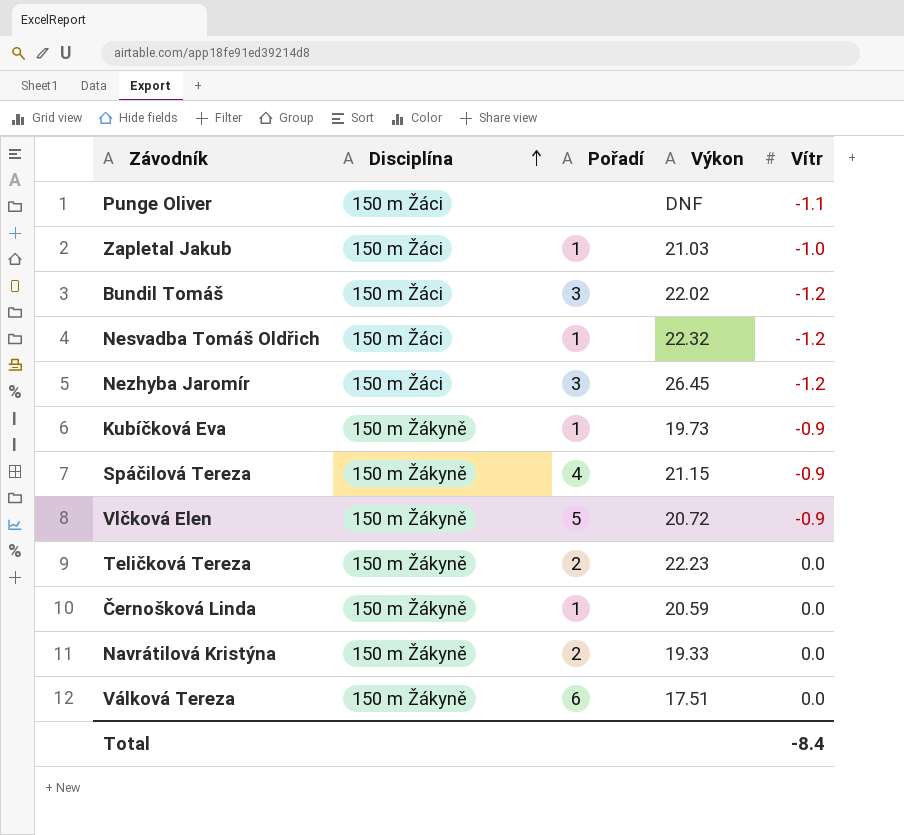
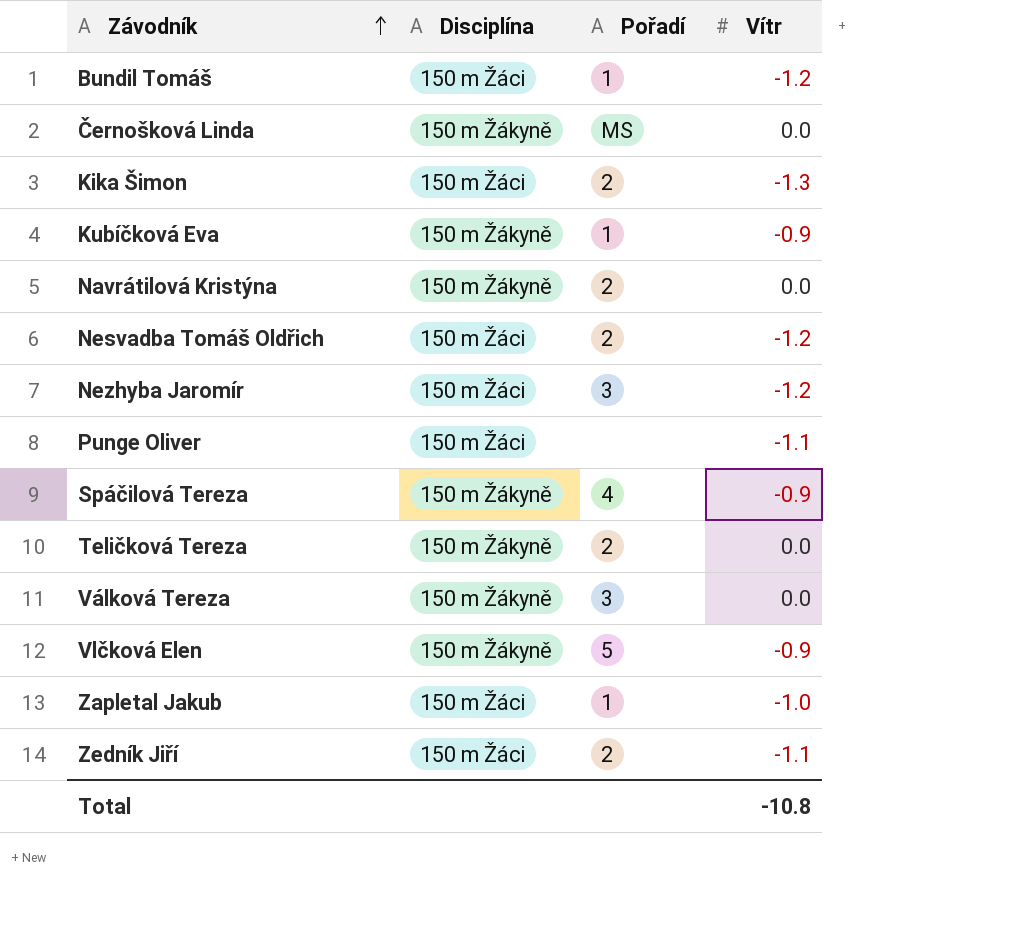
row order: Disciplína ascending -> Závodník ascending
column Výkon | position: 4 -> none
Bundil Tomáš | Pořadí: 3 -> 1
Černošková Linda | Pořadí: 1 -> MS
row Kika Šimon: none -> 150 m Žáci | 2 | -1.3
Nesvadba Tomáš Oldřich | Pořadí: 1 -> 2
Válková Tereza | Pořadí: 6 -> 3
row Zedník Jiří: none -> 150 m Žáci | 2 | -1.1
Total | Vítr: -8.4 -> -10.8

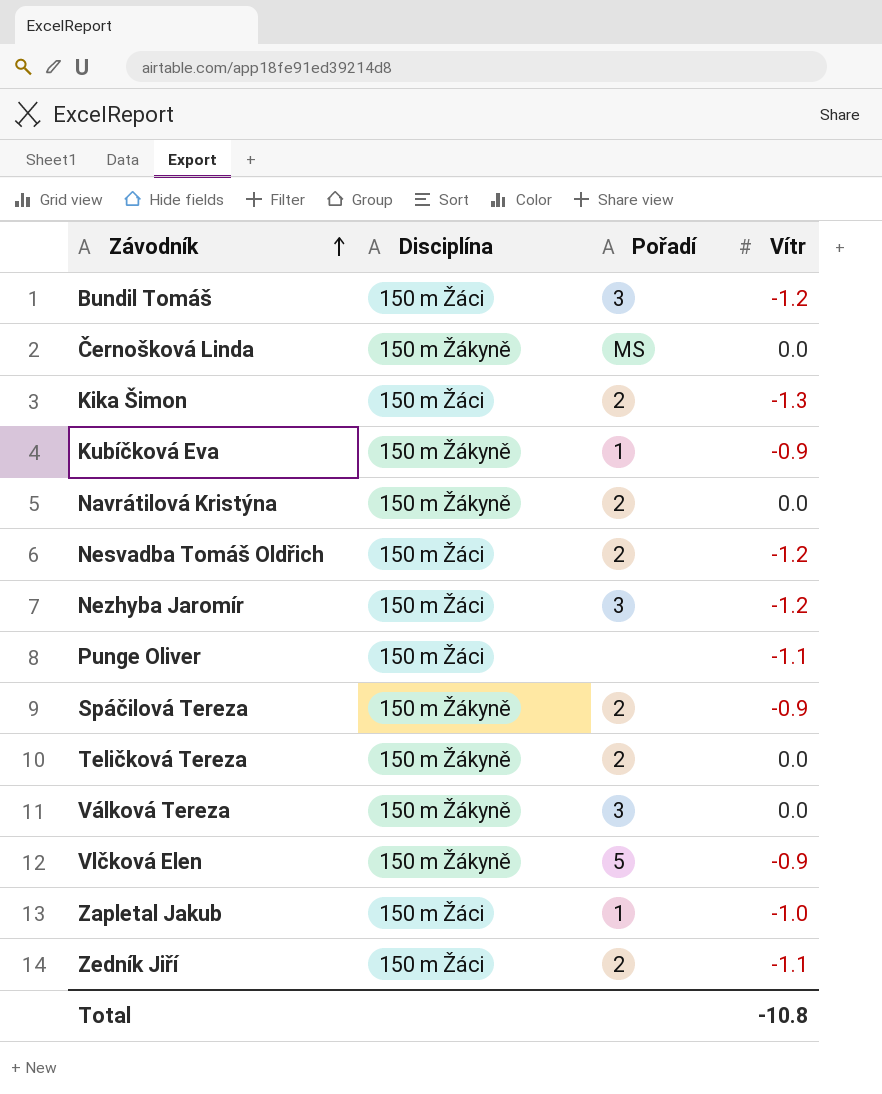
Bundil Tomáš | Pořadí: 1 -> 3
Spáčilová Tereza | Pořadí: 4 -> 2

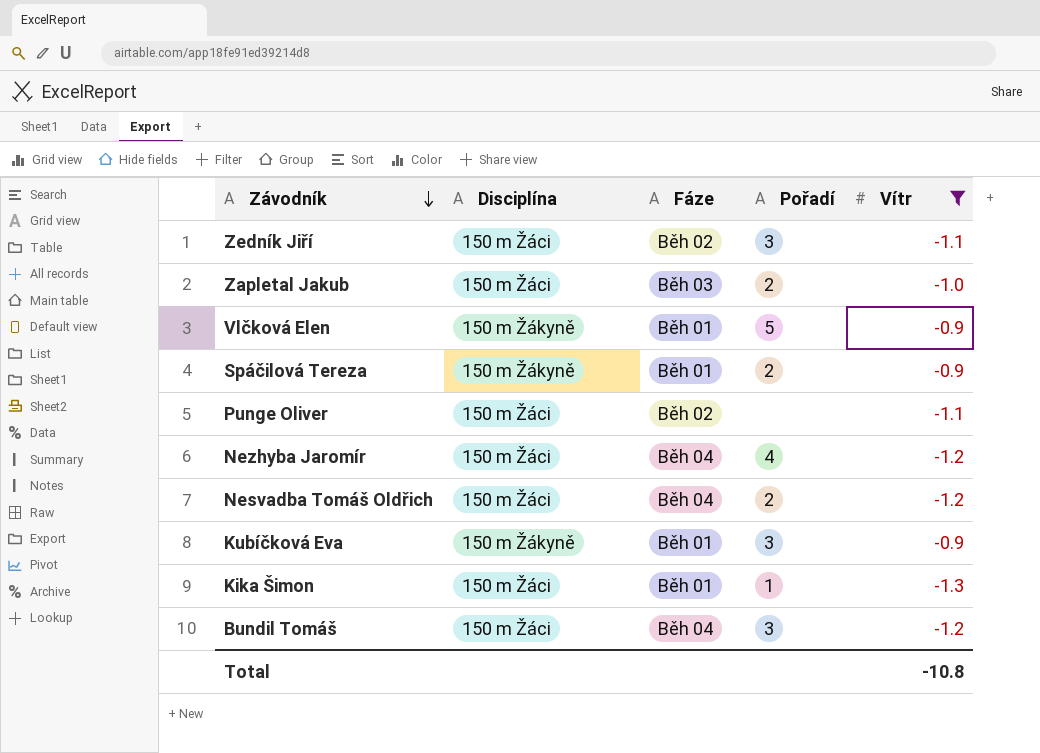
filter: none -> Vítr != 0.0
row order: Závodník ascending -> Závodník descending
column Fáze | position: none -> 3
Zedník Jiří | Pořadí: 2 -> 3
Zapletal Jakub | Pořadí: 1 -> 2
Nezhyba Jaromír | Pořadí: 3 -> 4
Kubíčková Eva | Pořadí: 1 -> 3
Kika Šimon | Pořadí: 2 -> 1

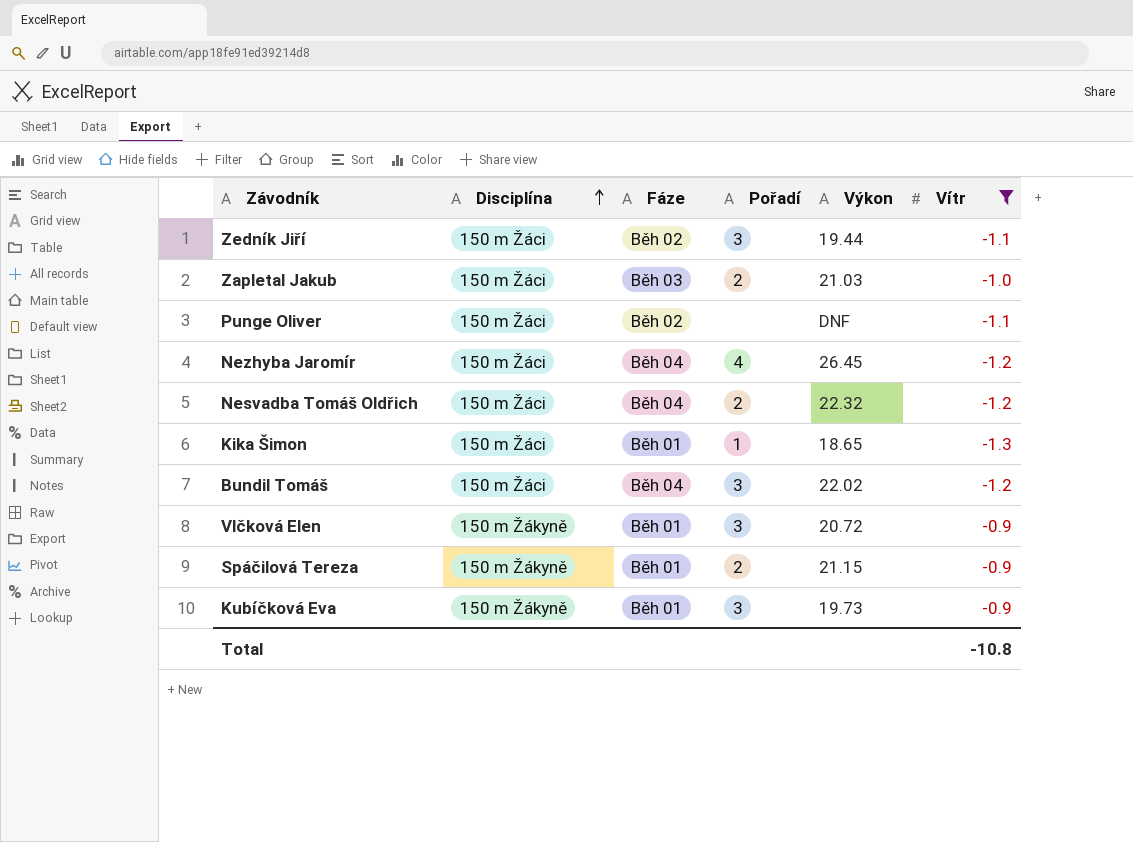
row order: Závodník descending -> Disciplína ascending
column Výkon | position: none -> 5
Vlčková Elen | Pořadí: 5 -> 3

